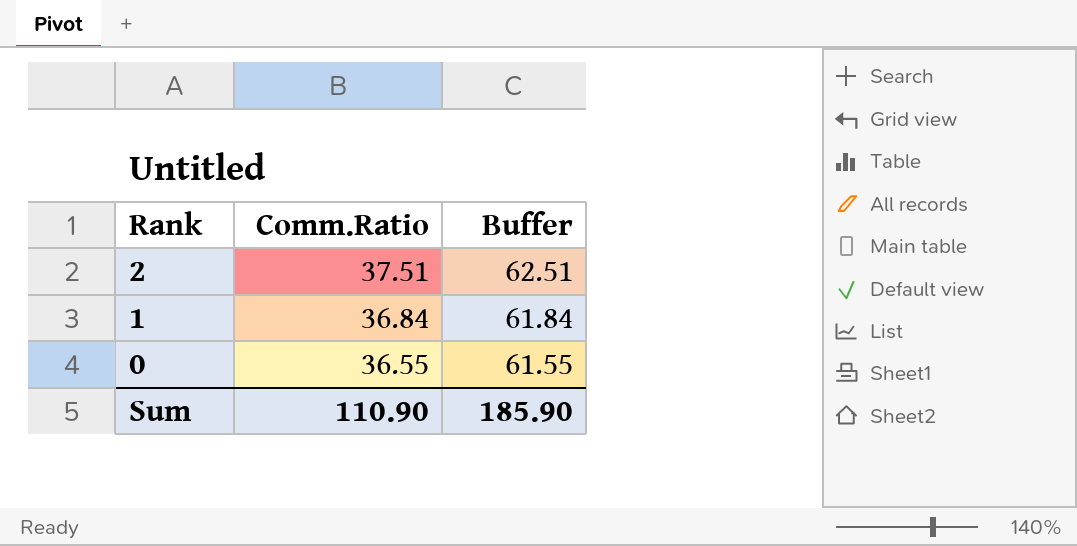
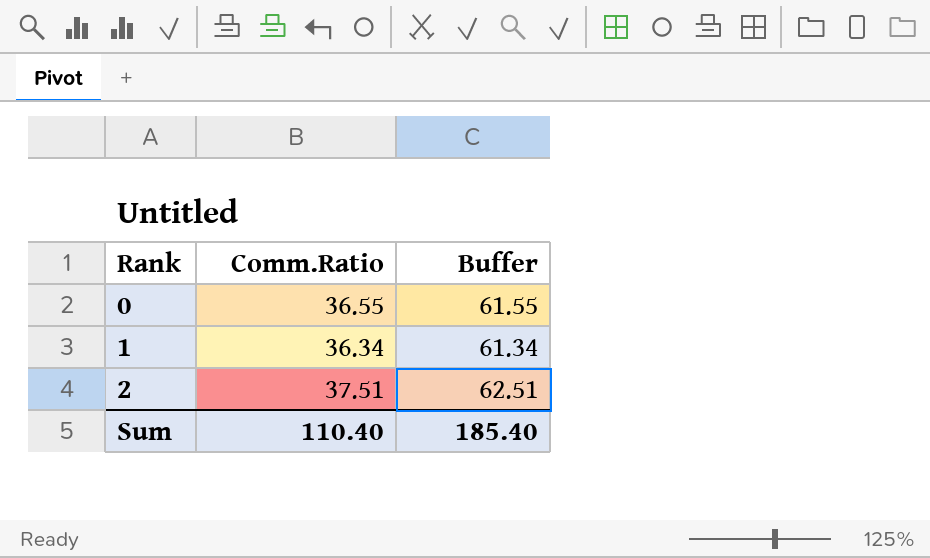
row order: Rank descending -> Rank ascending
1 | Comm.Ratio: 36.84 -> 36.34
1 | Buffer: 61.84 -> 61.34
Sum | Comm.Ratio: 110.90 -> 110.40
Sum | Buffer: 185.90 -> 185.40

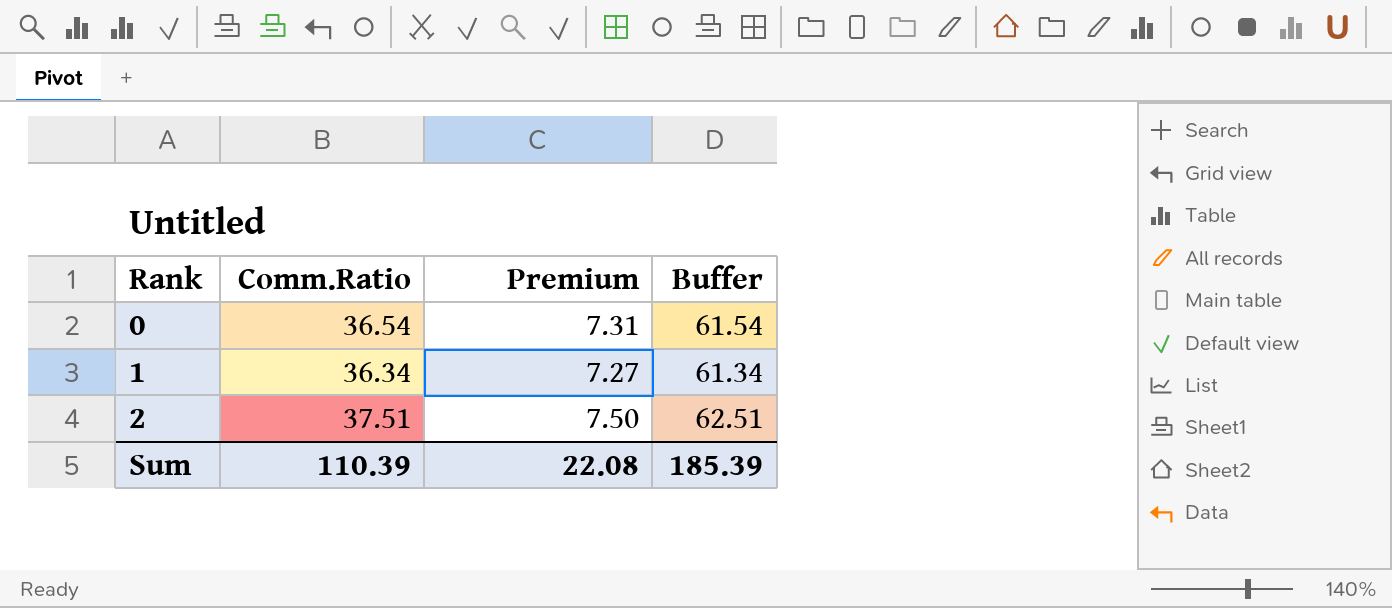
column Premium | formula: none -> [Comm.Ratio] * 0.2
0 | Comm.Ratio: 36.55 -> 36.54
0 | Buffer: 61.55 -> 61.54
Sum | Comm.Ratio: 110.40 -> 110.39
Sum | Buffer: 185.40 -> 185.39

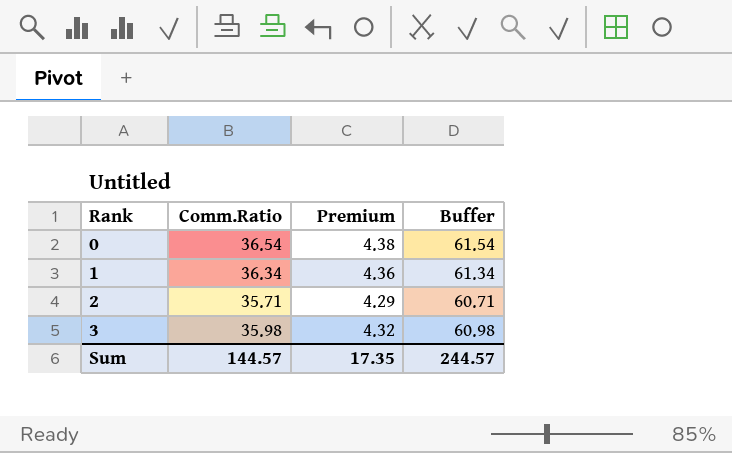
column Premium | formula: [Comm.Ratio] * 0.2 -> [Comm.Ratio] * 0.12
2 | Comm.Ratio: 37.51 -> 35.71
2 | Buffer: 62.51 -> 60.71
row 3: none -> 35.98 | 4.32 | 60.98
Sum | Comm.Ratio: 110.39 -> 144.57
Sum | Premium: 22.08 -> 17.35
Sum | Buffer: 185.39 -> 244.57

